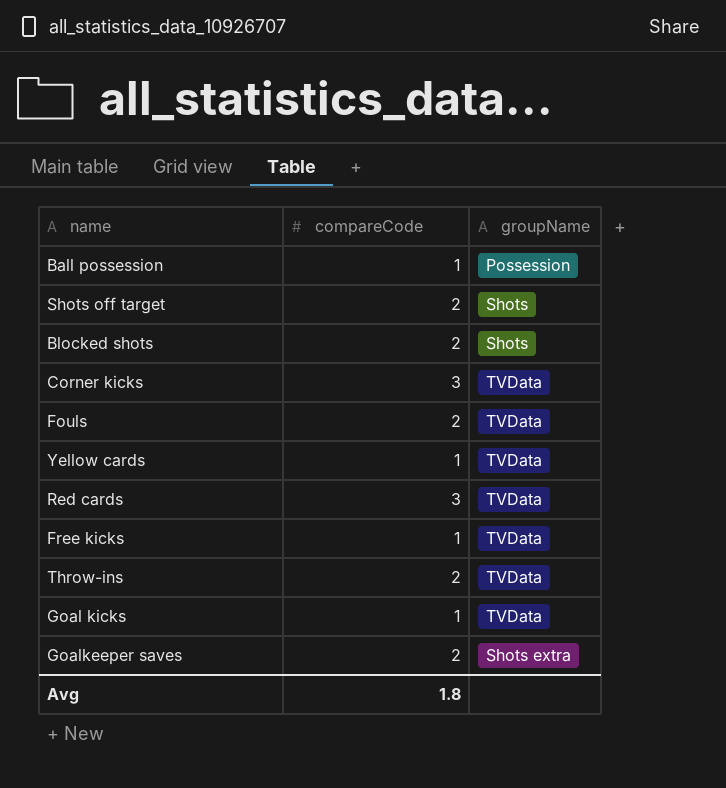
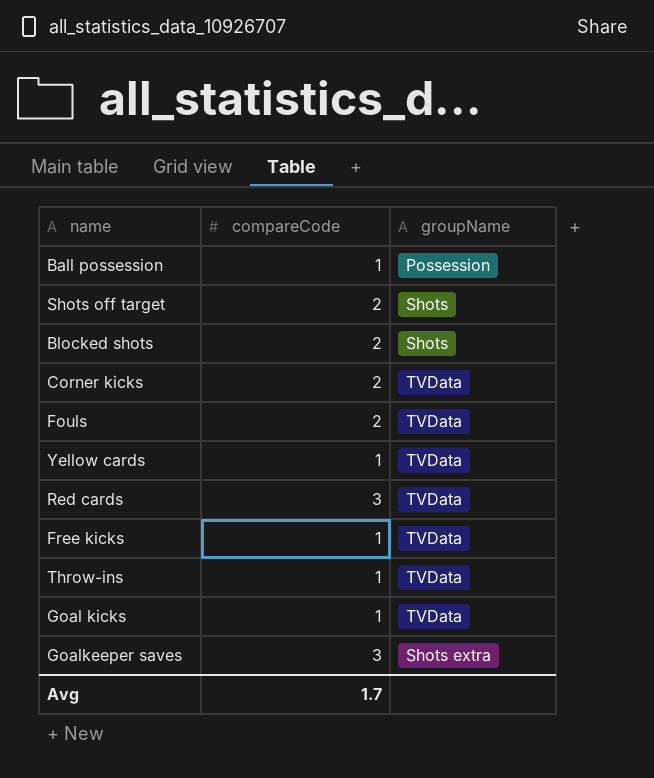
Corner kicks | compareCode: 3 -> 2
Throw-ins | compareCode: 2 -> 1
Goalkeeper saves | compareCode: 2 -> 3
Avg | compareCode: 1.8 -> 1.7

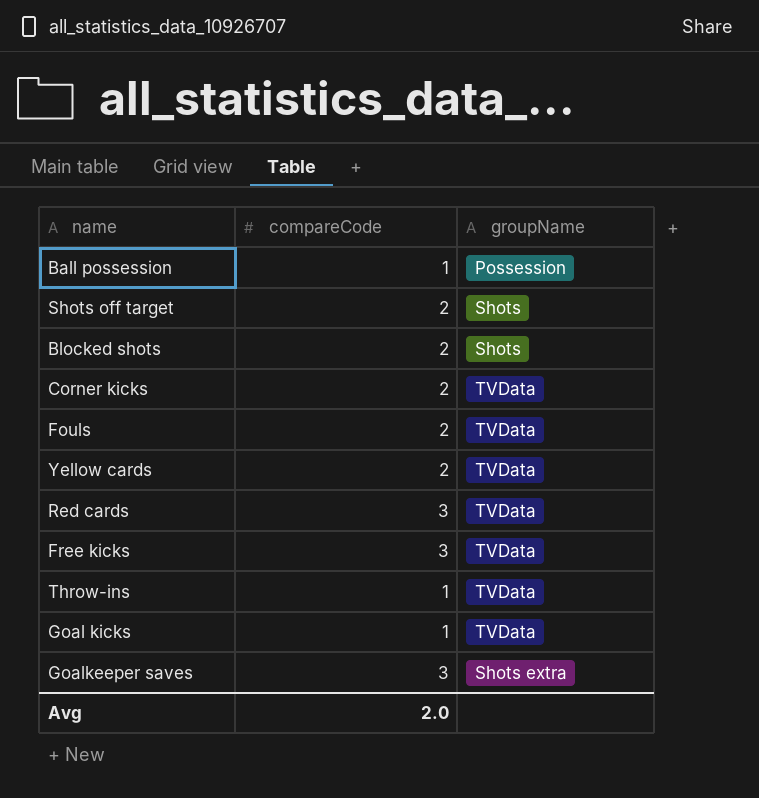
Yellow cards | compareCode: 1 -> 2
Free kicks | compareCode: 1 -> 3
Avg | compareCode: 1.7 -> 2.0

